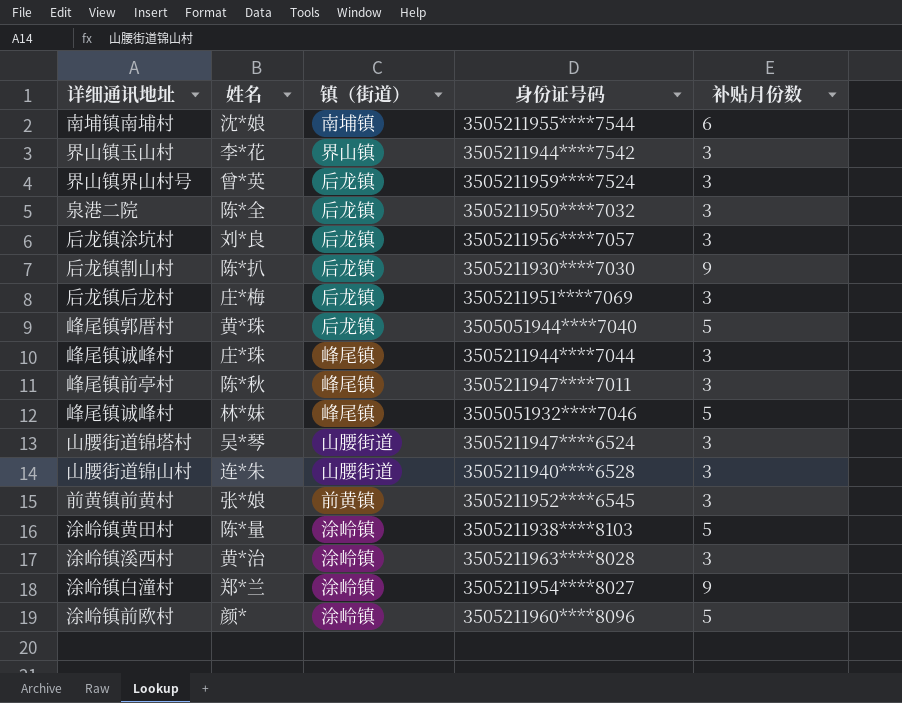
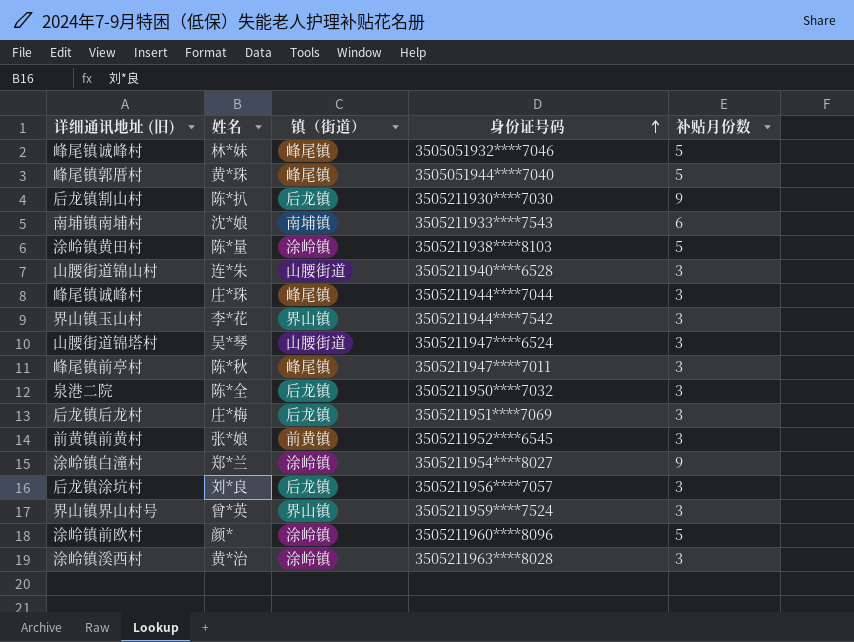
row order: none -> 身份证号码 ascending
column name: 详细通讯地址 -> 详细通讯地址 (旧)
黄*珠 | 镇（街道）: 后龙镇 -> 峰尾镇
沈*娘 | 身份证号码: 3505211955****7544 -> 3505211933****7543
曾*英 | 镇（街道）: 后龙镇 -> 界山镇

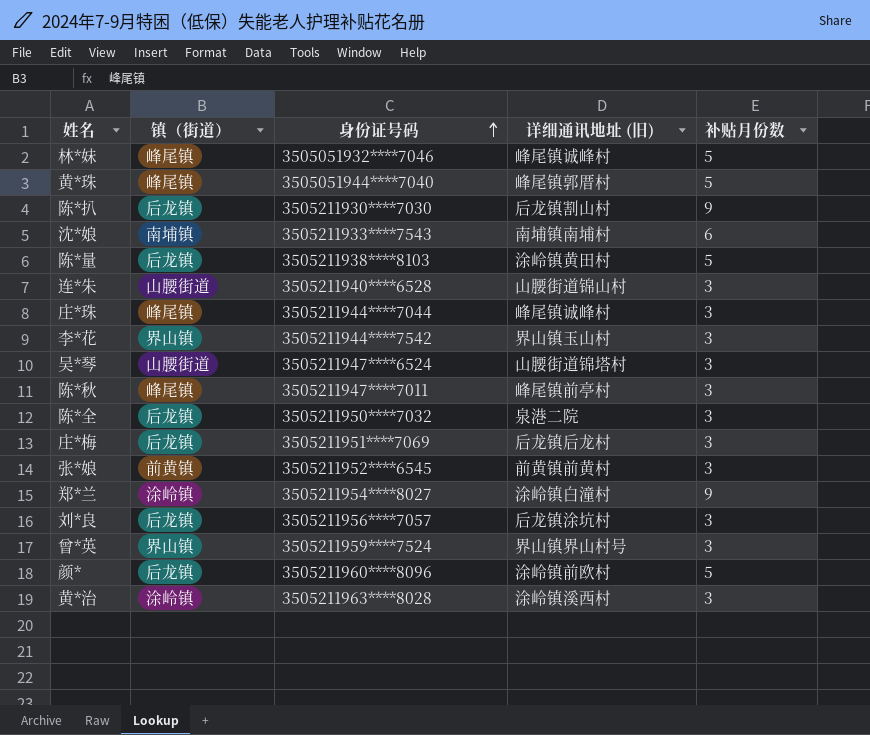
column 详细通讯地址 (旧) | position: 1 -> 4
陈*量 | 镇（街道）: 涂岭镇 -> 后龙镇
颜* | 镇（街道）: 涂岭镇 -> 后龙镇

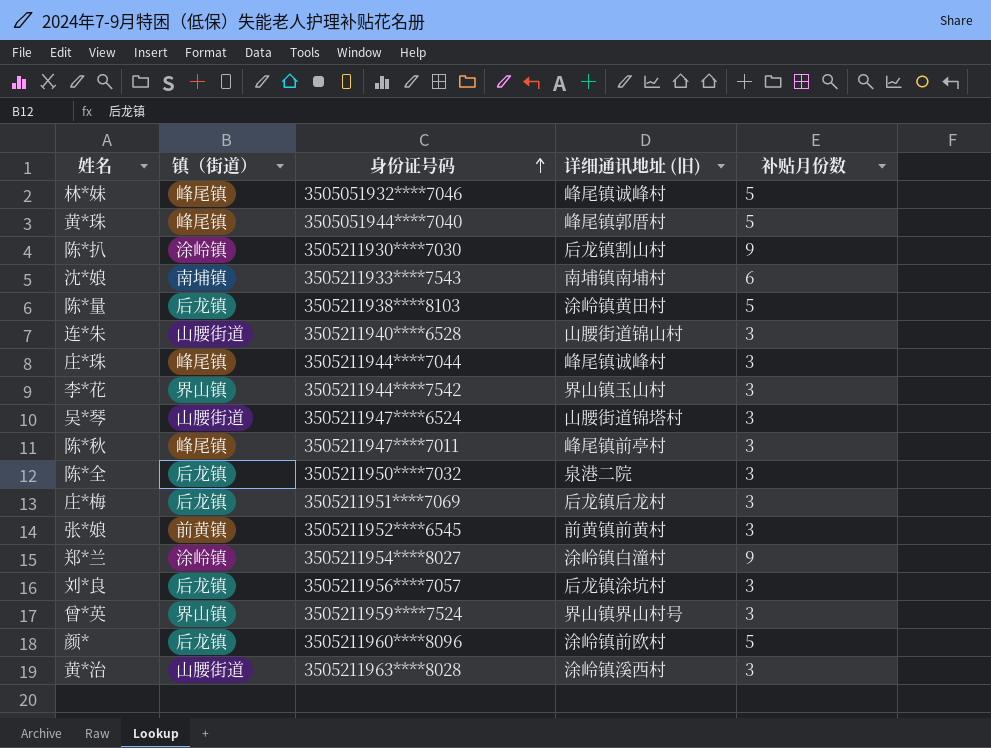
陈*扒 | 镇（街道）: 后龙镇 -> 涂岭镇
黄*治 | 镇（街道）: 涂岭镇 -> 山腰街道

